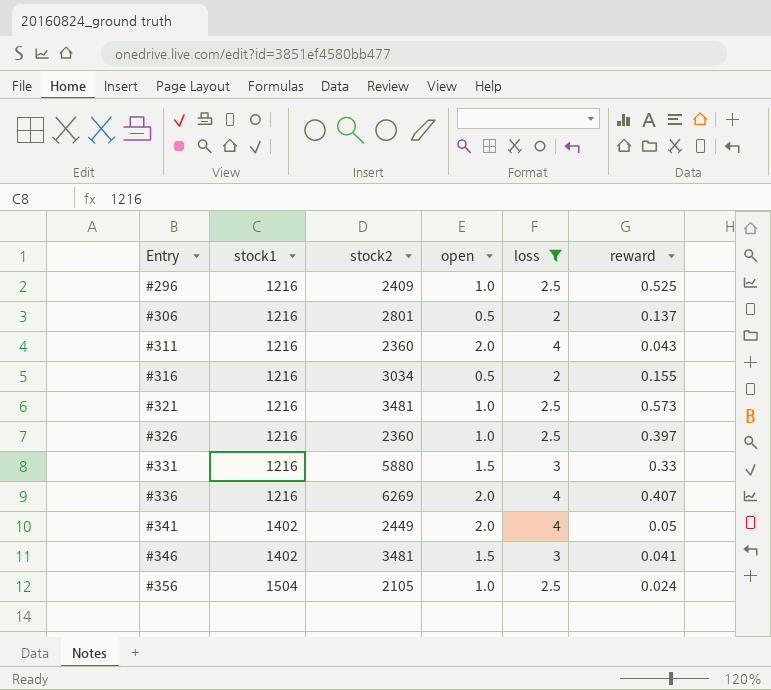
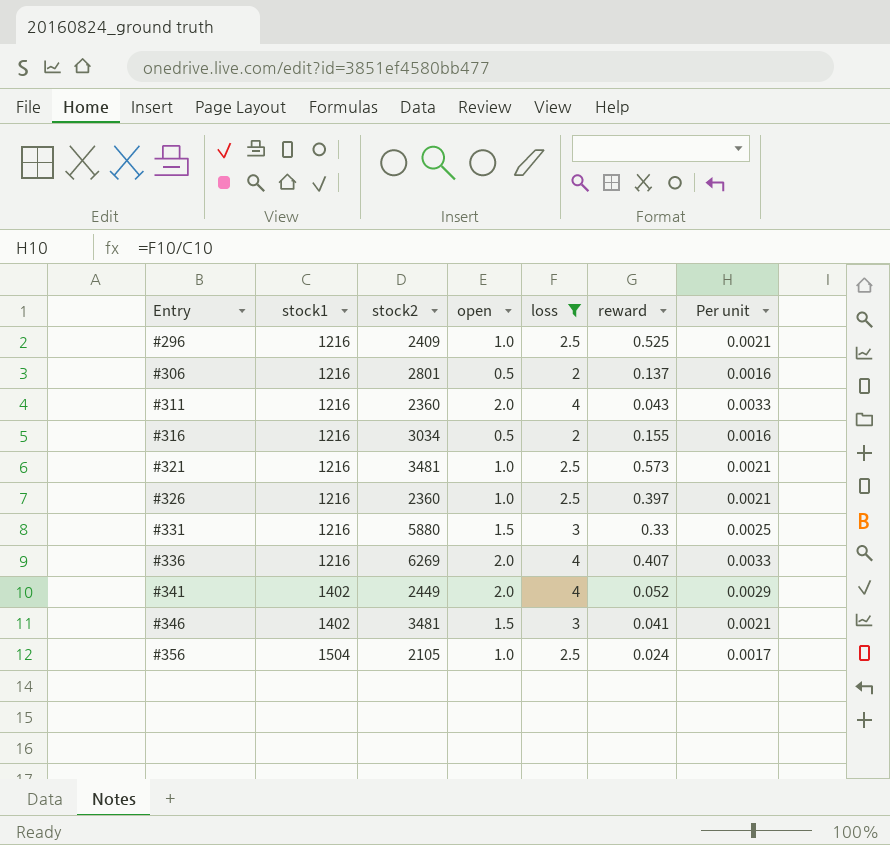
column Per unit | formula: none -> [loss] / [stock1]
#341 | reward: 0.05 -> 0.052

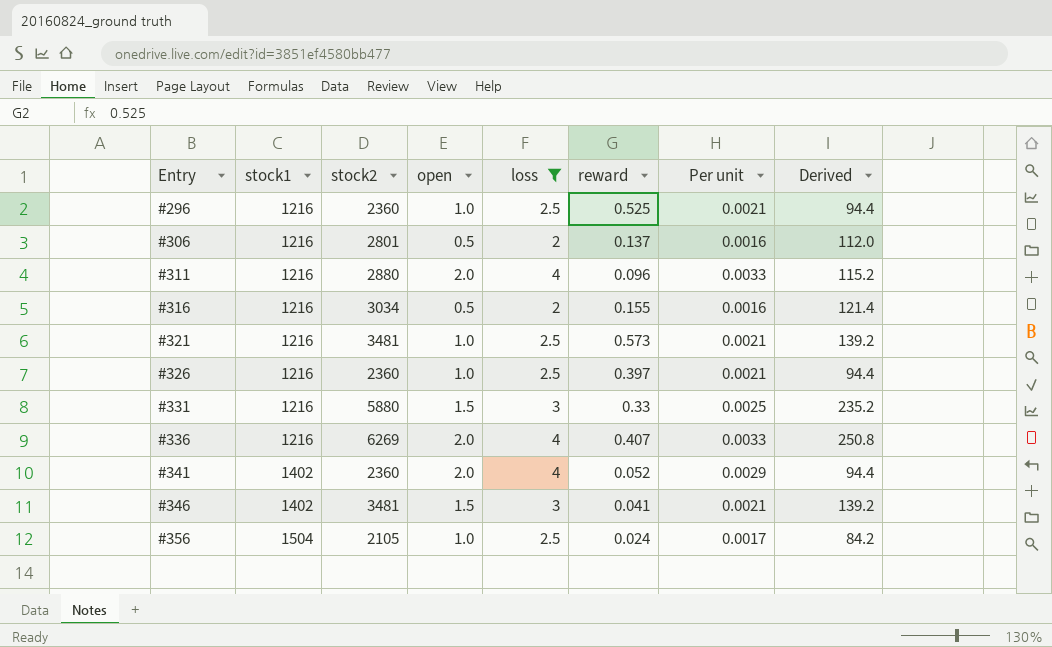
column Derived | formula: none -> [stock2] * 0.04
#296 | stock2: 2409 -> 2360
#311 | stock2: 2360 -> 2880
#311 | reward: 0.043 -> 0.096
#341 | stock2: 2449 -> 2360

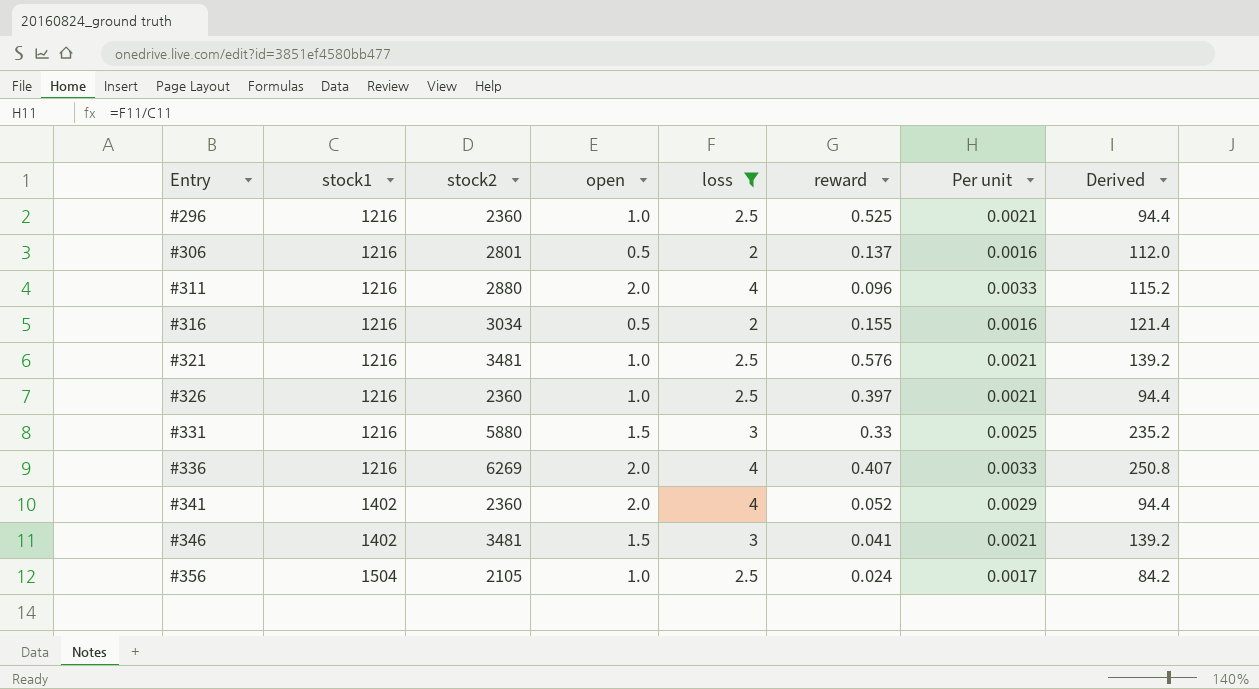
#321 | reward: 0.573 -> 0.576

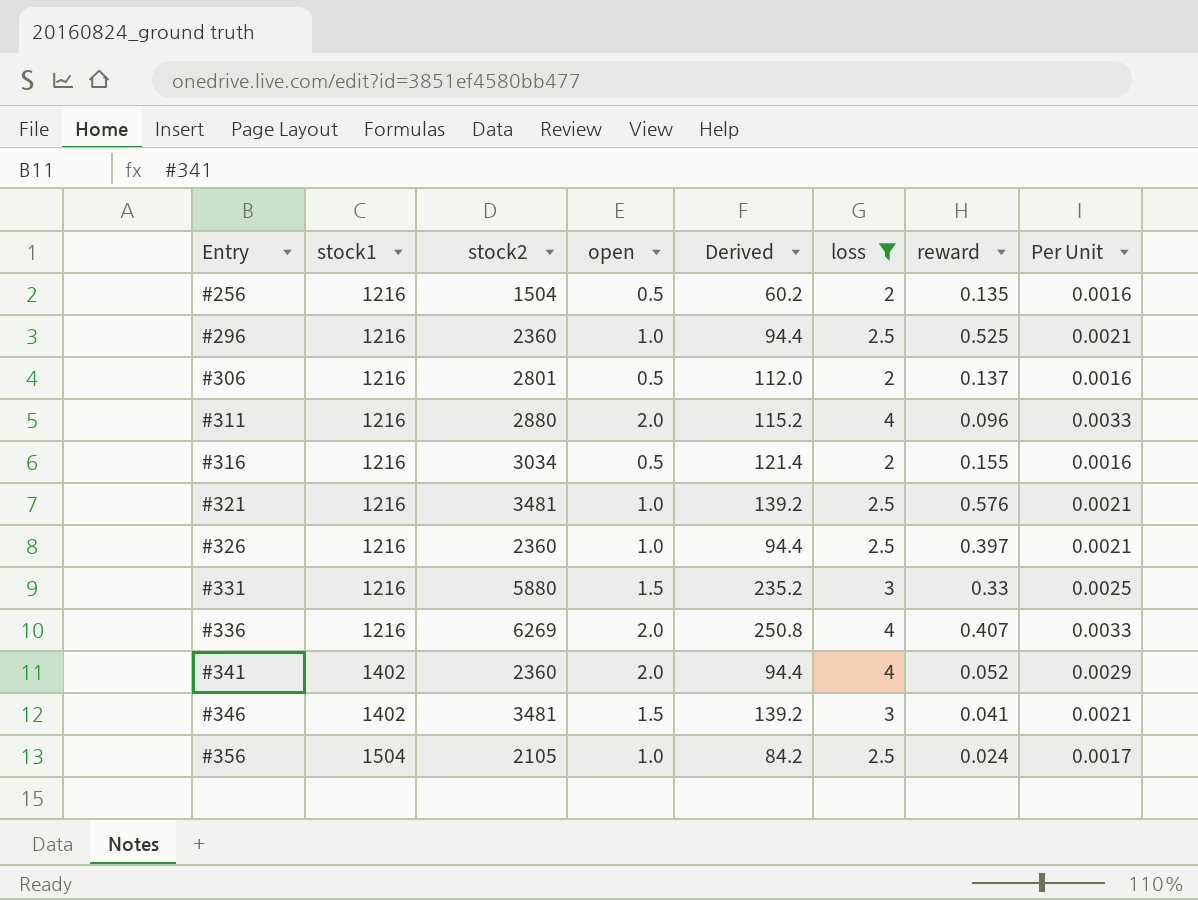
column Derived | position: 8 -> 5
column name: Per unit -> Per Unit
row #256: none -> 1216 | 1504 | 0.5 | 60.2 | 2 | 0.135 | 0.0016

